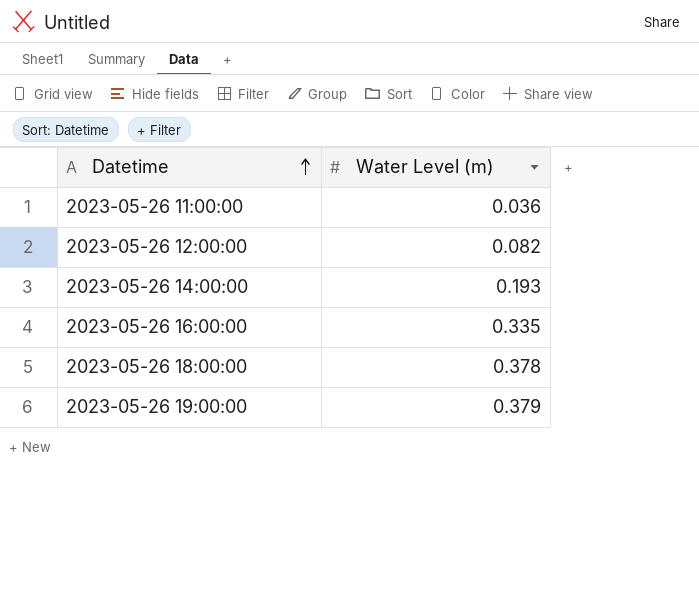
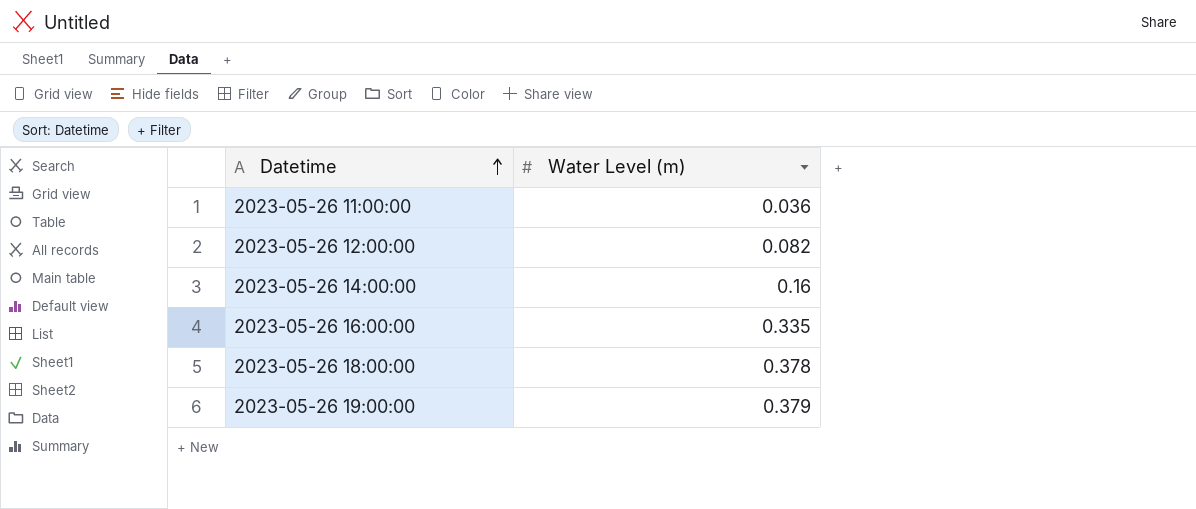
2023-05-26 14:00:00 | Water Level (m): 0.193 -> 0.16

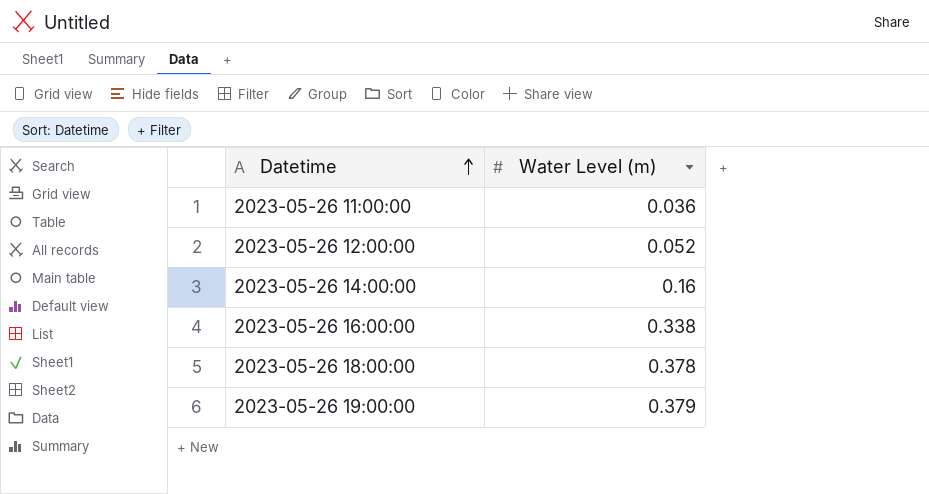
2023-05-26 12:00:00 | Water Level (m): 0.082 -> 0.052
2023-05-26 16:00:00 | Water Level (m): 0.335 -> 0.338

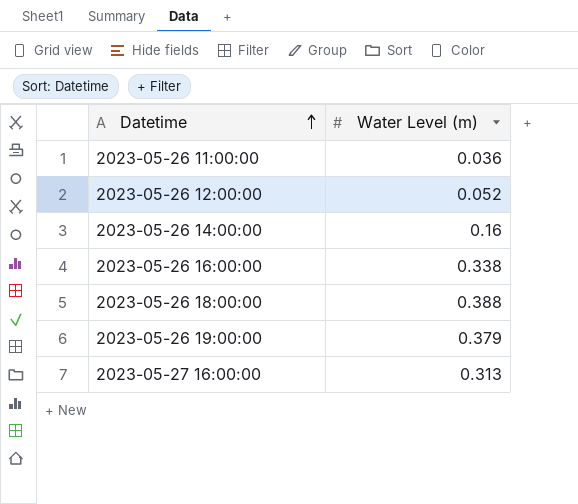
2023-05-26 18:00:00 | Water Level (m): 0.378 -> 0.388
row 2023-05-27 16:00:00: none -> 0.313

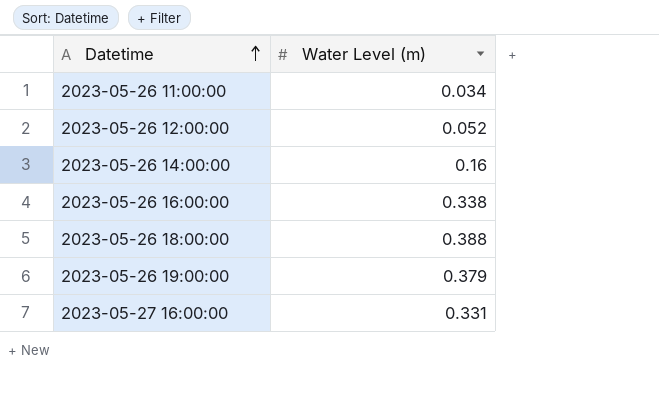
2023-05-26 11:00:00 | Water Level (m): 0.036 -> 0.034
2023-05-27 16:00:00 | Water Level (m): 0.313 -> 0.331

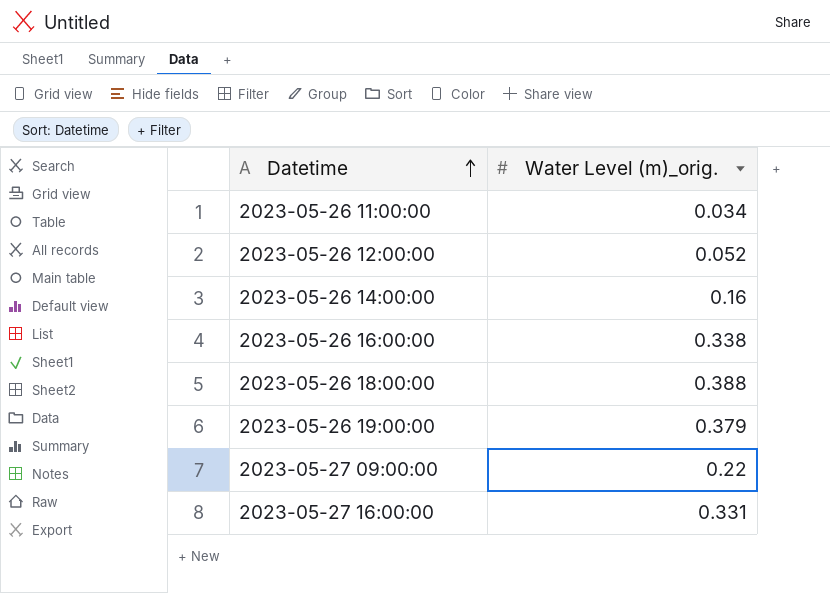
column name: Water Level (m) -> Water Level (m)_orig.
row 2023-05-27 09:00:00: none -> 0.22

